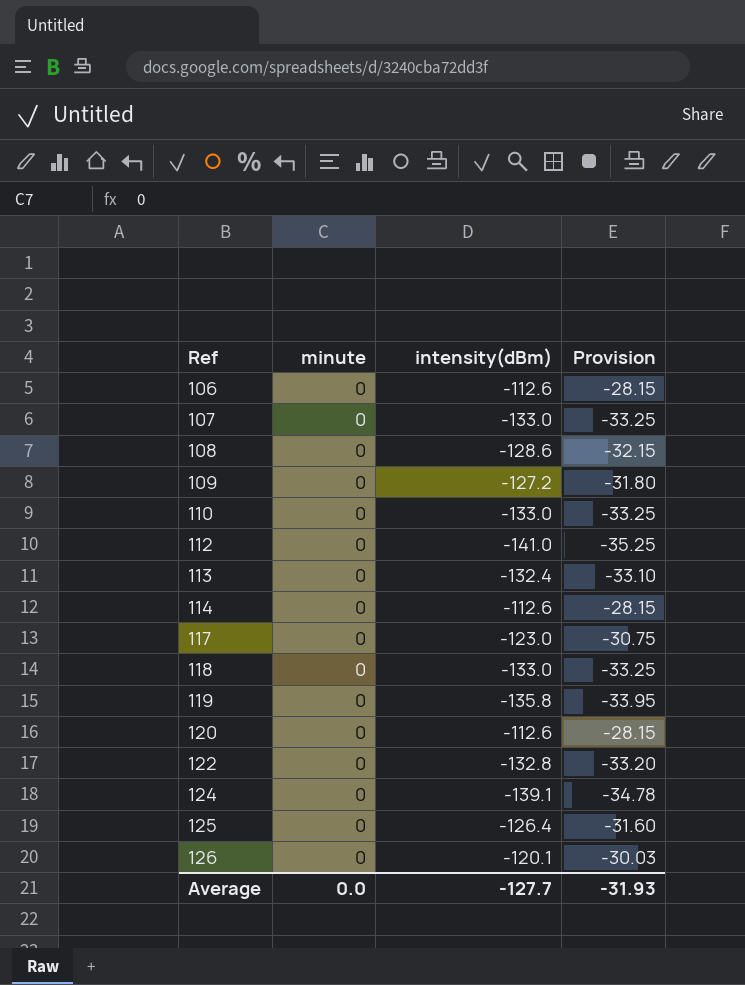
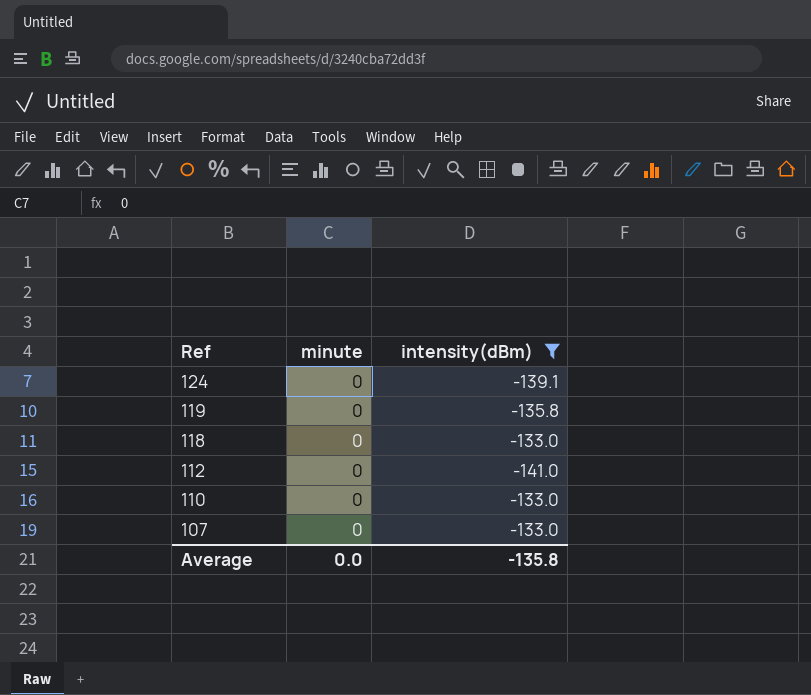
filter: none -> intensity(dBm) <= -133.0
row order: Ref ascending -> Ref descending
column Provision | formula: [intensity(dBm)] * 0.25 -> none
Average | intensity(dBm): -127.7 -> -135.8

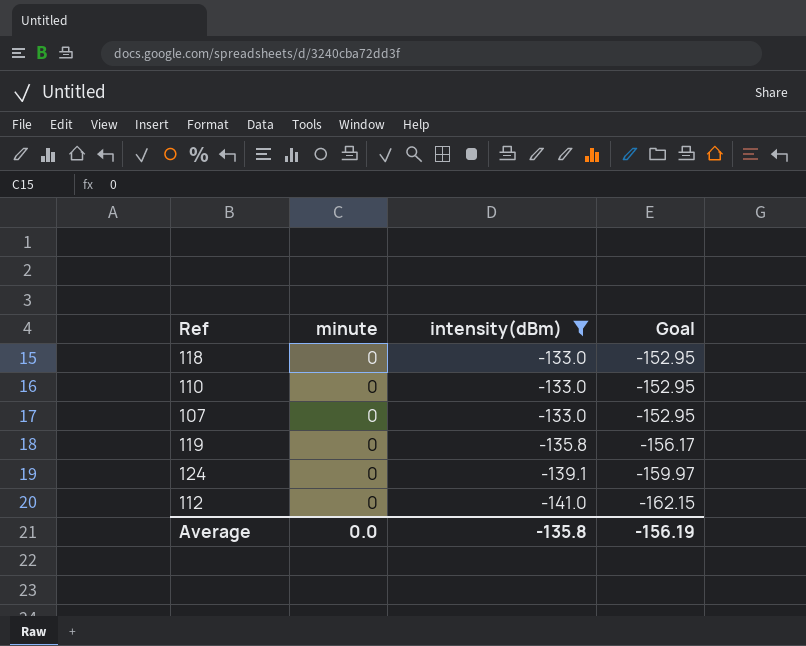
row order: Ref descending -> intensity(dBm) descending
column Goal | formula: none -> [intensity(dBm)] * 1.15

